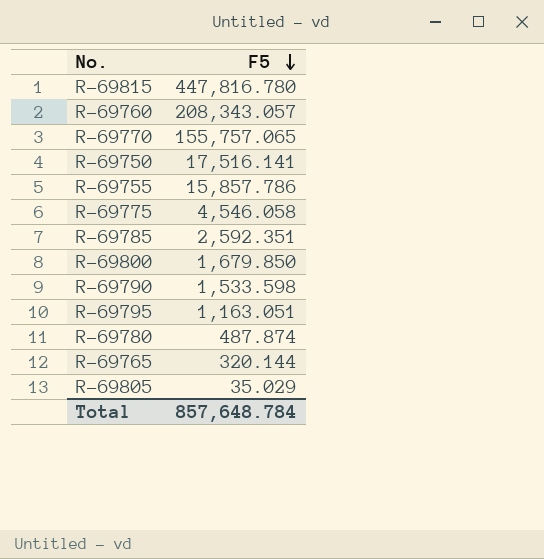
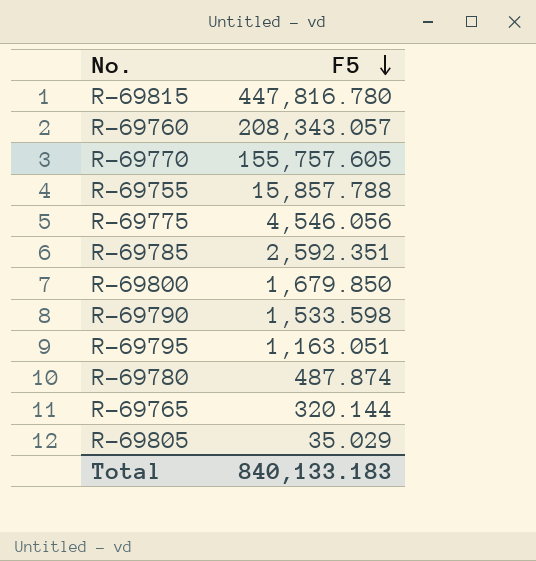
row R-69750: 17,516.141 -> none
R-69770 | F5: 155,757.065 -> 155,757.605
R-69755 | F5: 15,857.786 -> 15,857.788
R-69775 | F5: 4,546.058 -> 4,546.056
Total | F5: 857,648.784 -> 840,133.183

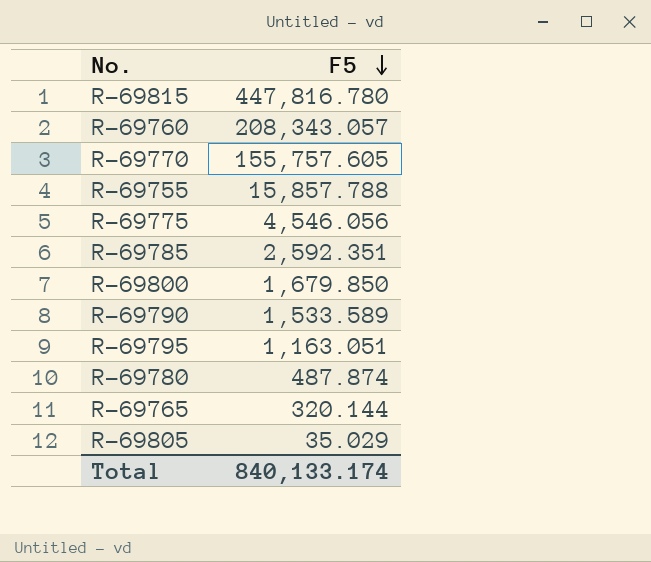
R-69790 | F5: 1,533.598 -> 1,533.589
Total | F5: 840,133.183 -> 840,133.174

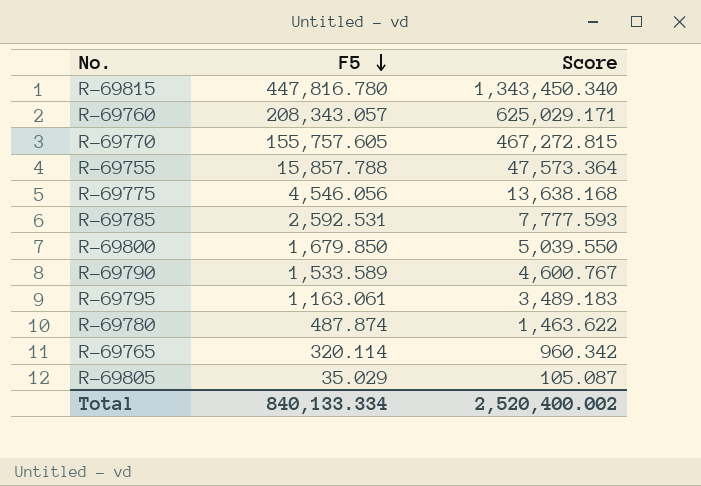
column Score | formula: none -> [F5] * 3
R-69785 | F5: 2,592.351 -> 2,592.531
R-69795 | F5: 1,163.051 -> 1,163.061
R-69765 | F5: 320.144 -> 320.114
Total | F5: 840,133.174 -> 840,133.334

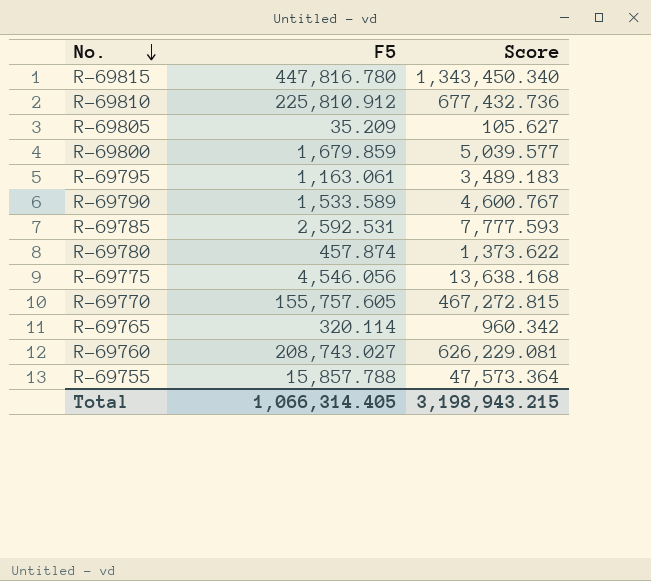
row order: F5 descending -> No. descending
row R-69810: none -> 225,810.912 | 677,432.736
R-69805 | F5: 35.029 -> 35.209
R-69805 | Score: 105.087 -> 105.627
R-69800 | F5: 1,679.850 -> 1,679.859
R-69800 | Score: 5,039.550 -> 5,039.577
R-69780 | F5: 487.874 -> 457.874
R-69780 | Score: 1,463.622 -> 1,373.622
R-69760 | F5: 208,343.057 -> 208,743.027
R-69760 | Score: 625,029.171 -> 626,229.081
Total | F5: 840,133.334 -> 1,066,314.405
Total | Score: 2,520,400.002 -> 3,198,943.215

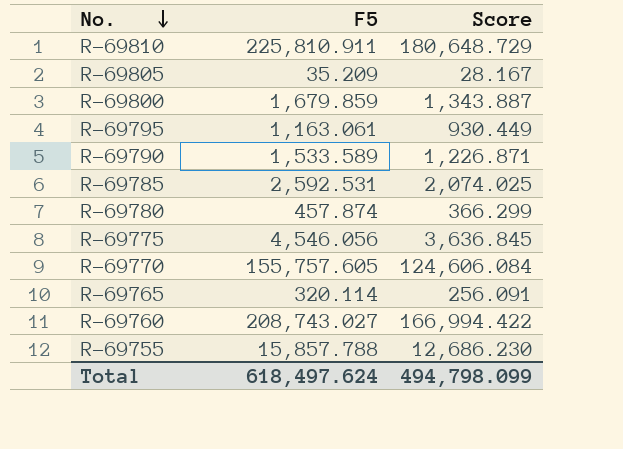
column Score | formula: [F5] * 3 -> [F5] * 0.8
row R-69815: 447,816.780 | 1,343,450.340 -> none
R-69810 | F5: 225,810.912 -> 225,810.911
Total | F5: 1,066,314.405 -> 618,497.624
Total | Score: 3,198,943.215 -> 494,798.099

